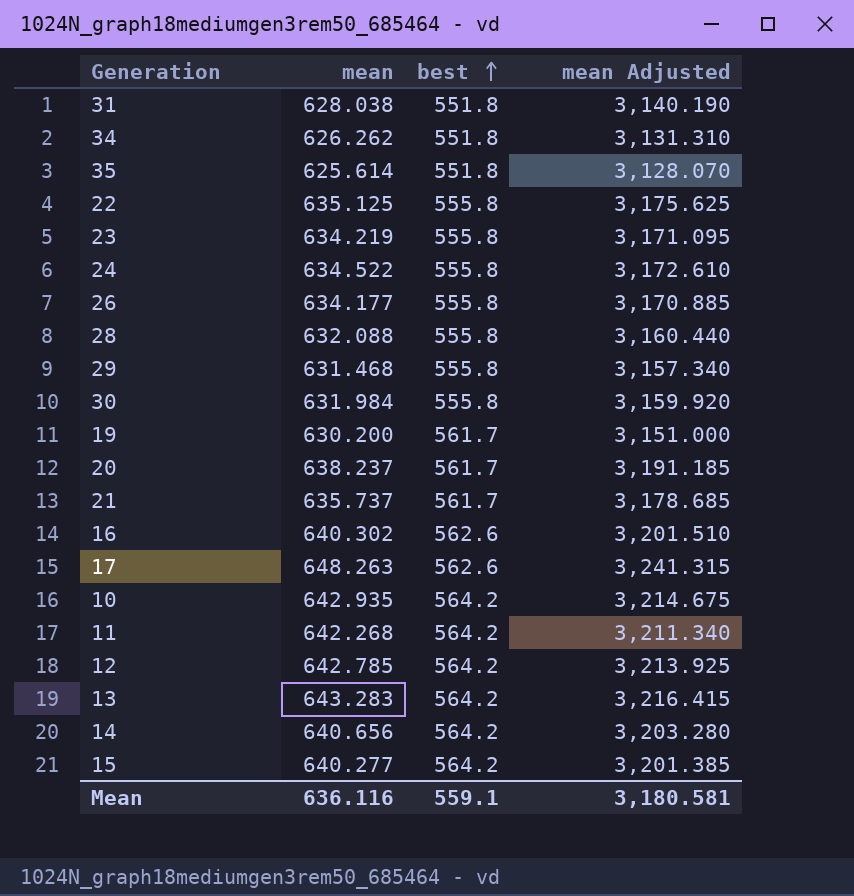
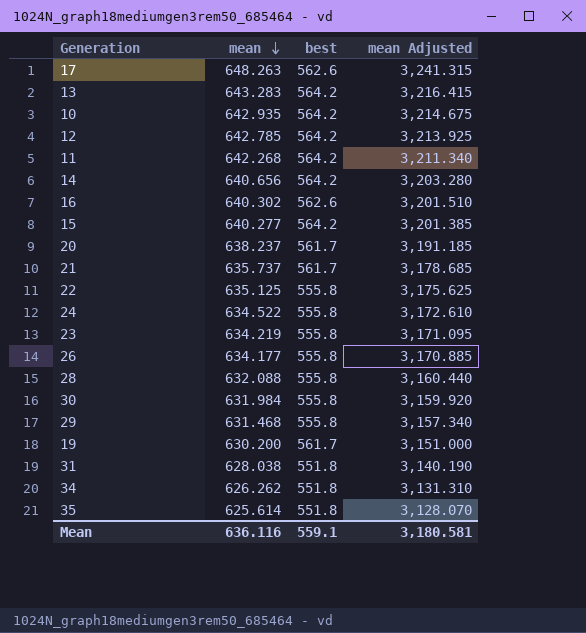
row order: best ascending -> mean descending

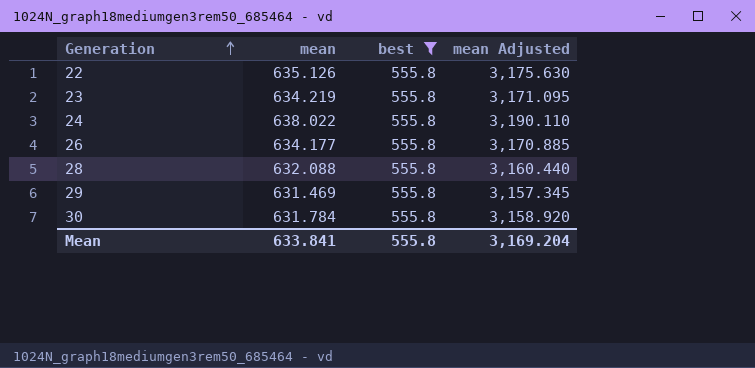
filter: none -> best = 555.8
row order: mean descending -> Generation ascending
22 | mean: 635.125 -> 635.126
22 | mean Adjusted: 3,175.625 -> 3,175.630
24 | mean: 634.522 -> 638.022
24 | mean Adjusted: 3,172.610 -> 3,190.110
29 | mean: 631.468 -> 631.469
29 | mean Adjusted: 3,157.340 -> 3,157.345
30 | mean: 631.984 -> 631.784
30 | mean Adjusted: 3,159.920 -> 3,158.920
Mean | mean: 636.116 -> 633.841
Mean | best: 559.1 -> 555.8
Mean | mean Adjusted: 3,180.581 -> 3,169.204

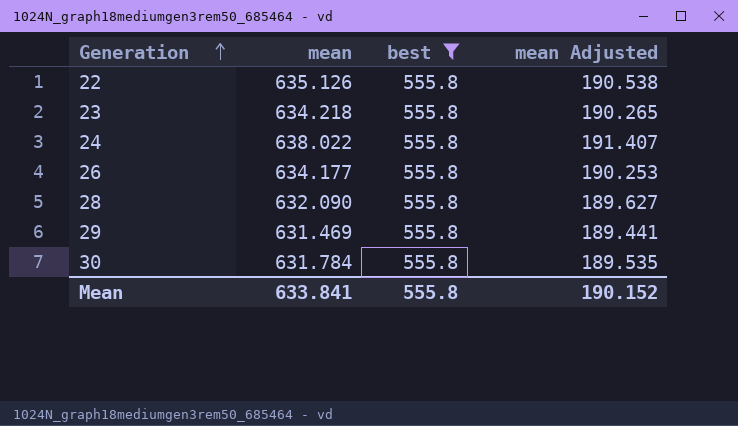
column mean Adjusted | formula: [mean] * 5 -> [mean] * 0.3
23 | mean: 634.219 -> 634.218
28 | mean: 632.088 -> 632.090
Mean | mean Adjusted: 3,169.204 -> 190.152

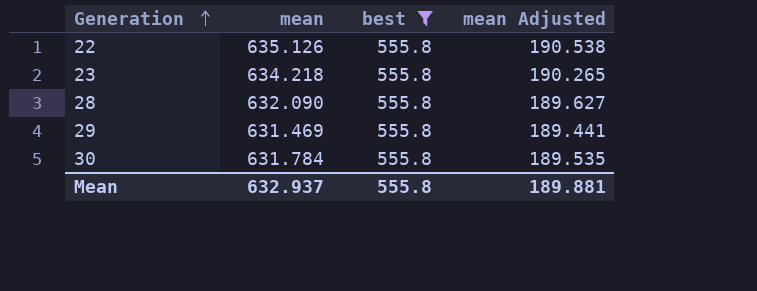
row 24: 638.022 | 555.8 | 191.407 -> none
row 26: 634.177 | 555.8 | 190.253 -> none
Mean | mean: 633.841 -> 632.937
Mean | mean Adjusted: 190.152 -> 189.881

